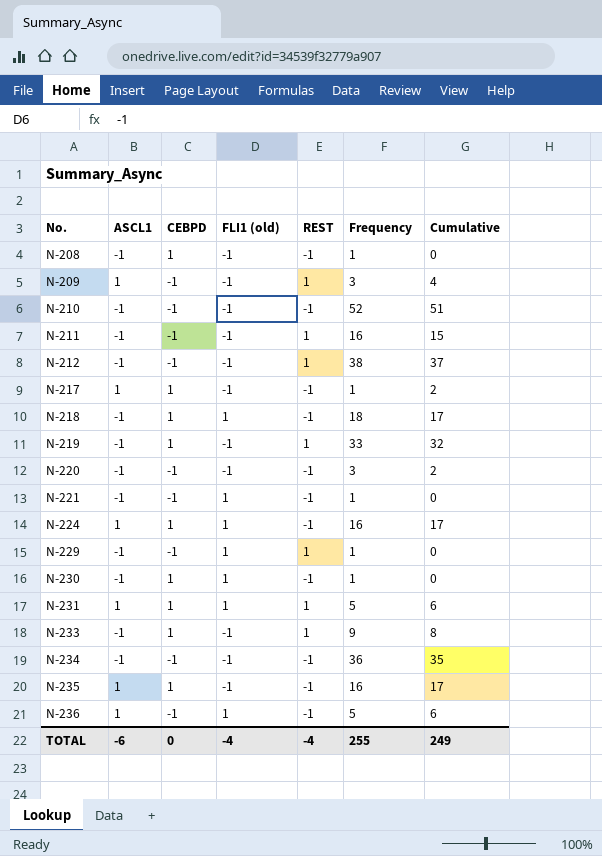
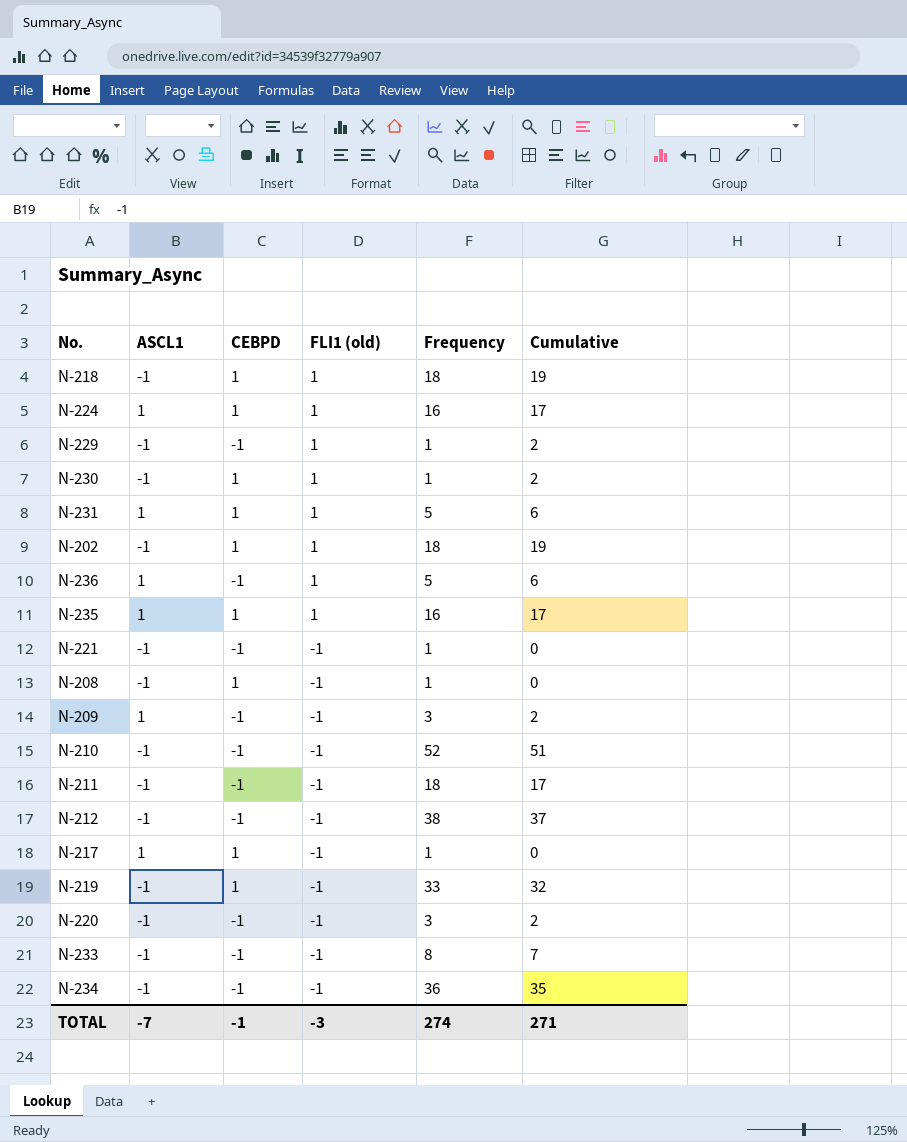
row order: No. ascending -> FLI1 (old) descending
column REST | position: 5 -> none
column Cumulative | formula: [ASCL1] + [Frequency] -> [FLI1 (old)] + [Frequency]
row N-202: none -> -1 | 1 | 1 | 18 | 19
N-235 | FLI1 (old): -1 -> 1
N-221 | FLI1 (old): 1 -> -1
N-211 | Frequency: 16 -> 18
N-233 | CEBPD: 1 -> -1
N-233 | Frequency: 9 -> 8
TOTAL | ASCL1: -6 -> -7
TOTAL | CEBPD: 0 -> -1
TOTAL | FLI1 (old): -4 -> -3
TOTAL | Frequency: 255 -> 274
TOTAL | Cumulative: 249 -> 271

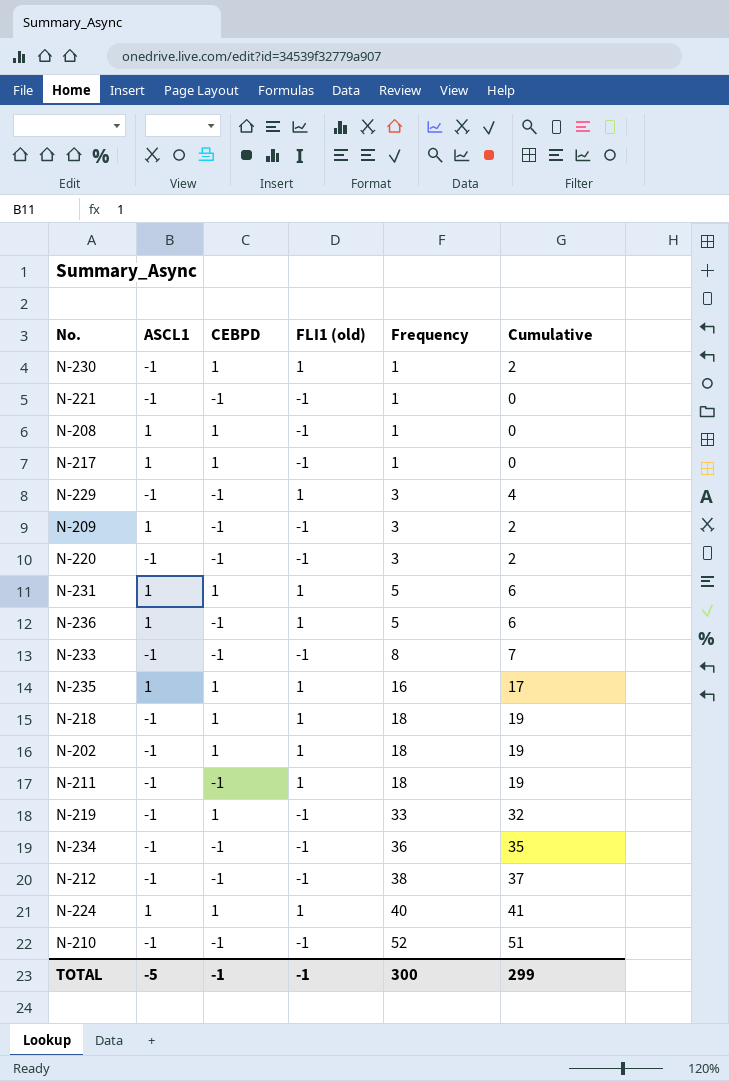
row order: FLI1 (old) descending -> Frequency ascending
N-208 | ASCL1: -1 -> 1
N-229 | Frequency: 1 -> 3
N-229 | Cumulative: 2 -> 4
N-211 | FLI1 (old): -1 -> 1
N-211 | Cumulative: 17 -> 19
N-224 | Frequency: 16 -> 40
N-224 | Cumulative: 17 -> 41
TOTAL | ASCL1: -7 -> -5
TOTAL | FLI1 (old): -3 -> -1
TOTAL | Frequency: 274 -> 300
TOTAL | Cumulative: 271 -> 299

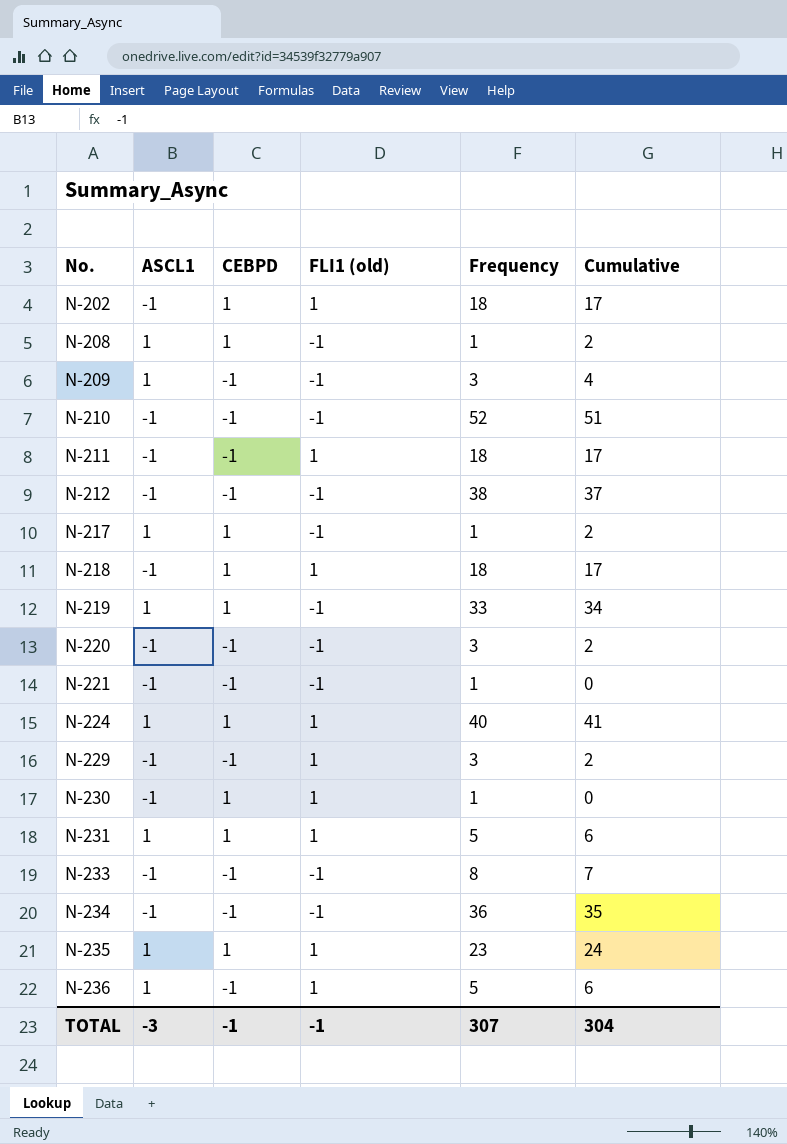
row order: Frequency ascending -> No. ascending
column Cumulative | formula: [FLI1 (old)] + [Frequency] -> [ASCL1] + [Frequency]
N-219 | ASCL1: -1 -> 1
N-235 | Frequency: 16 -> 23
TOTAL | ASCL1: -5 -> -3
TOTAL | Frequency: 300 -> 307
TOTAL | Cumulative: 299 -> 304

